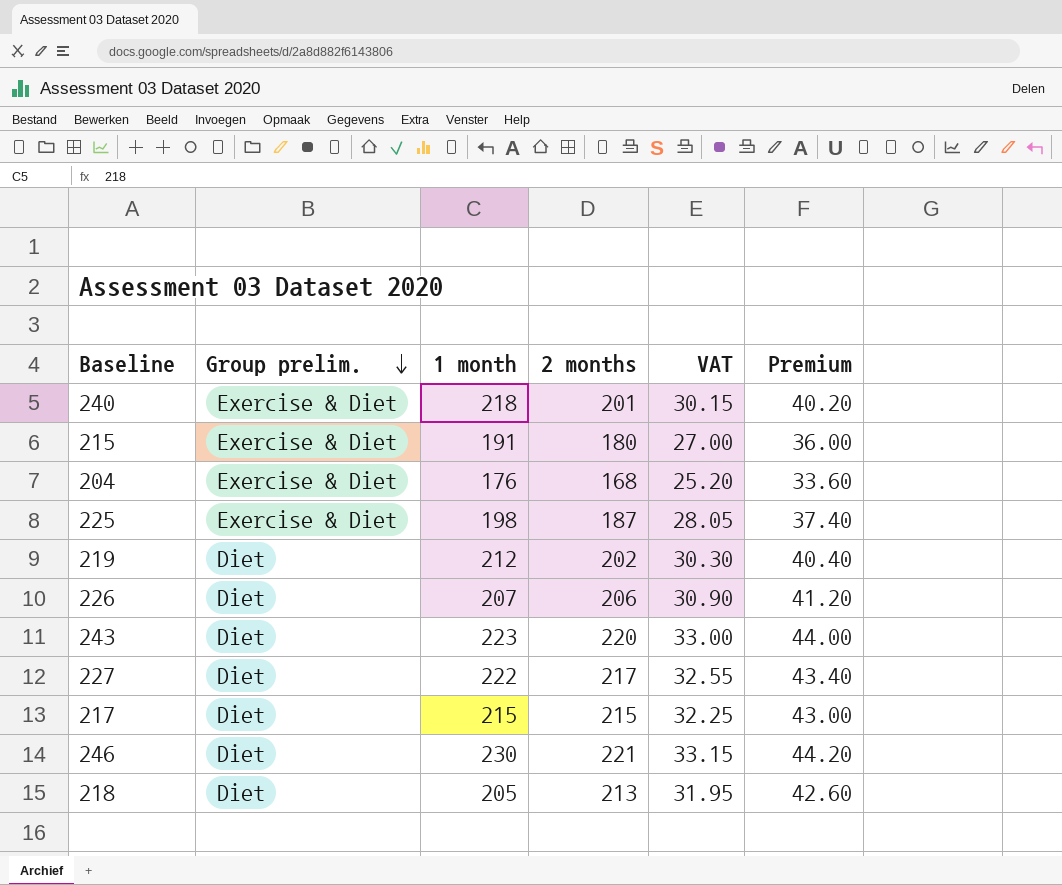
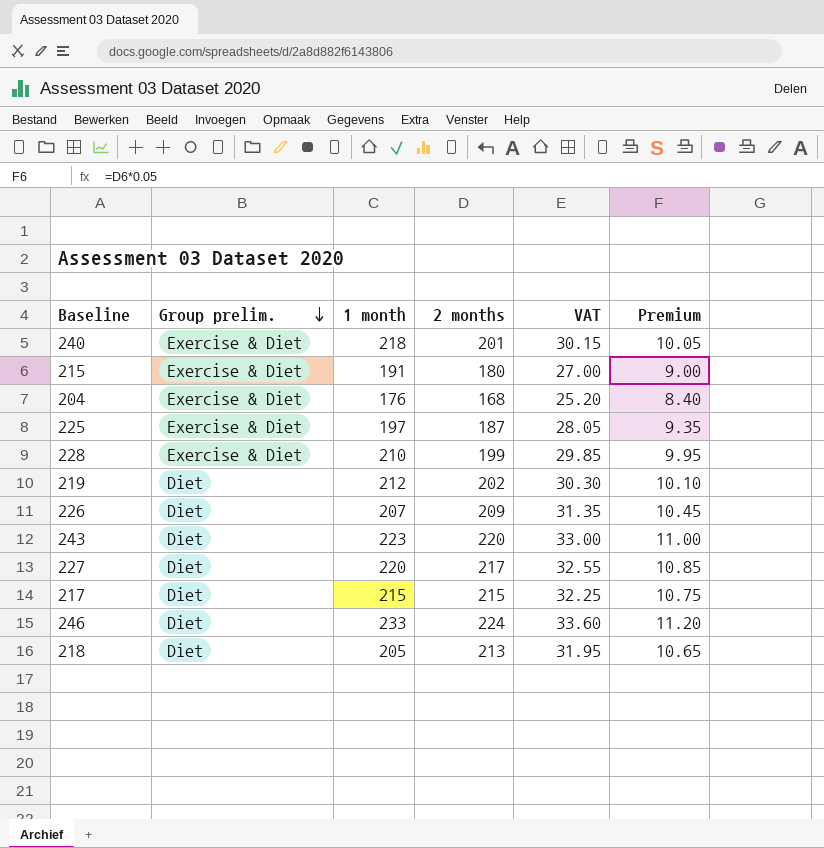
column Premium | formula: [2 months] * 0.2 -> [2 months] * 0.05
225 | 1 month: 198 -> 197
row 228: none -> Exercise & Diet | 210 | 199 | 29.85 | 9.95
226 | 2 months: 206 -> 209
226 | VAT: 30.90 -> 31.35
227 | 1 month: 222 -> 220
246 | 1 month: 230 -> 233
246 | 2 months: 221 -> 224
246 | VAT: 33.15 -> 33.60

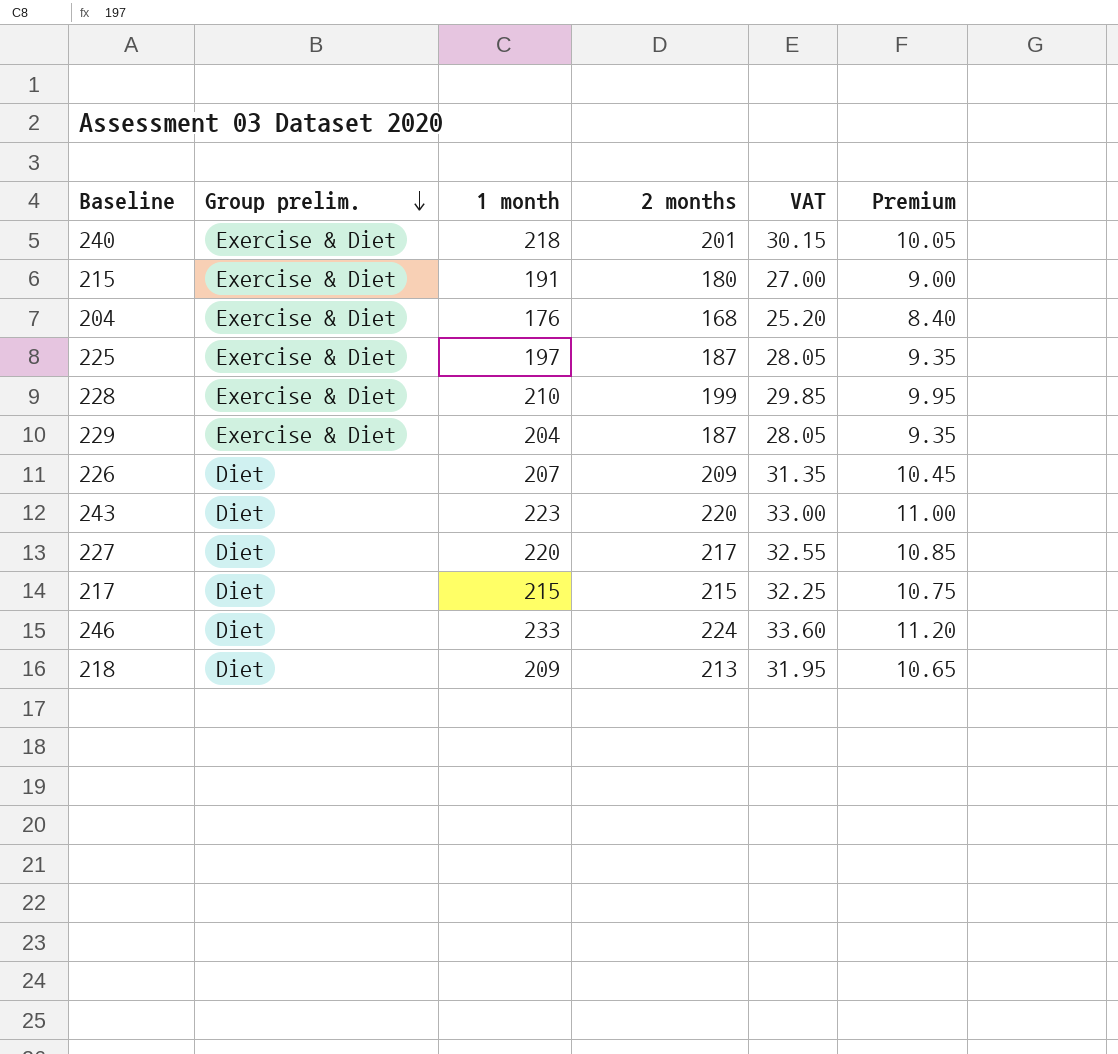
row 219: Diet | 212 | 202 | 30.30 | 10.10 -> none
row 229: none -> Exercise & Diet | 204 | 187 | 28.05 | 9.35
218 | 1 month: 205 -> 209

